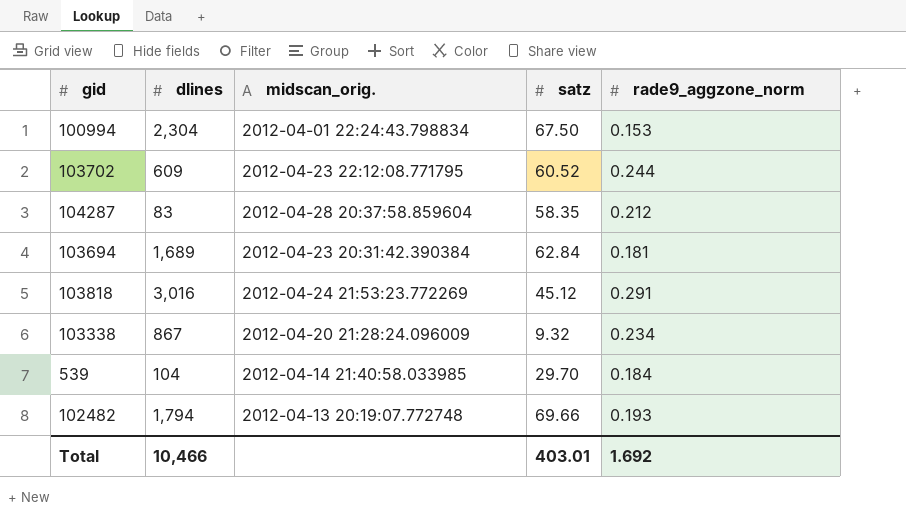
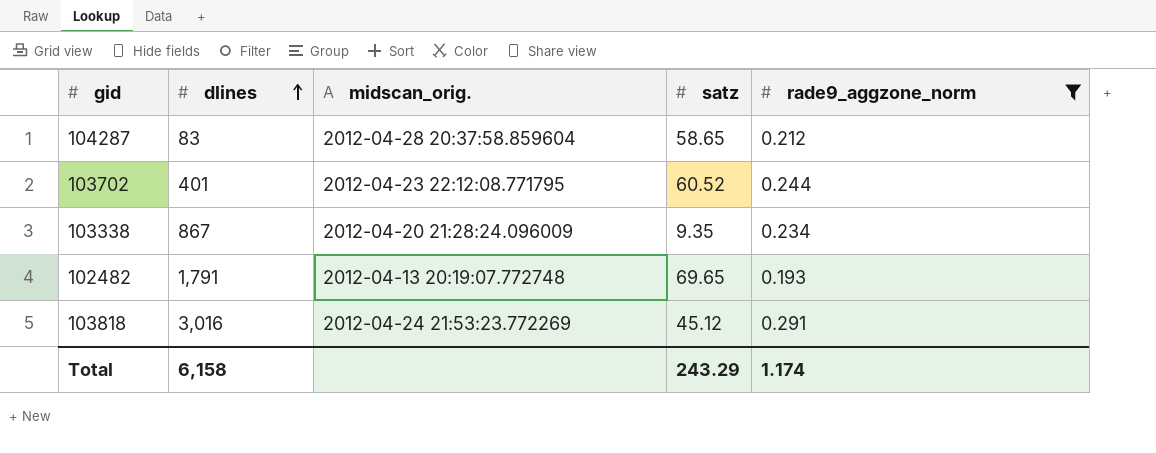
filter: none -> rade9_aggzone_norm >= 0.193
row order: none -> dlines ascending
104287 | satz: 58.35 -> 58.65
103702 | dlines: 609 -> 401
103338 | satz: 9.32 -> 9.35
102482 | dlines: 1,794 -> 1,791
102482 | satz: 69.66 -> 69.65
Total | dlines: 10,466 -> 6,158
Total | satz: 403.01 -> 243.29
Total | rade9_aggzone_norm: 1.692 -> 1.174

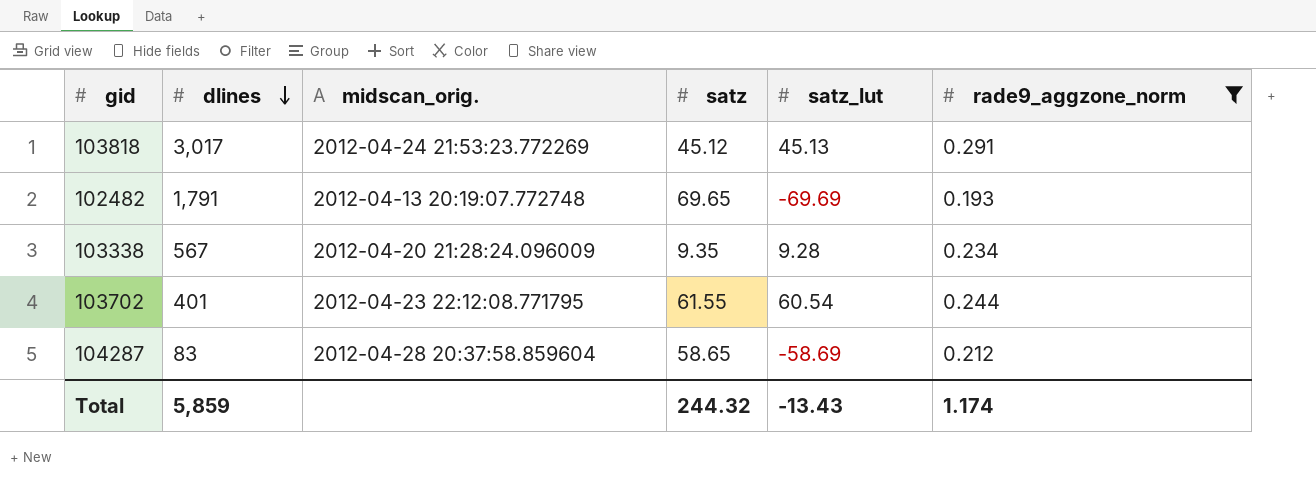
row order: dlines ascending -> dlines descending
column satz_lut | position: none -> 5
103818 | dlines: 3,016 -> 3,017
103338 | dlines: 867 -> 567
103702 | satz: 60.52 -> 61.55
Total | dlines: 6,158 -> 5,859
Total | satz: 243.29 -> 244.32

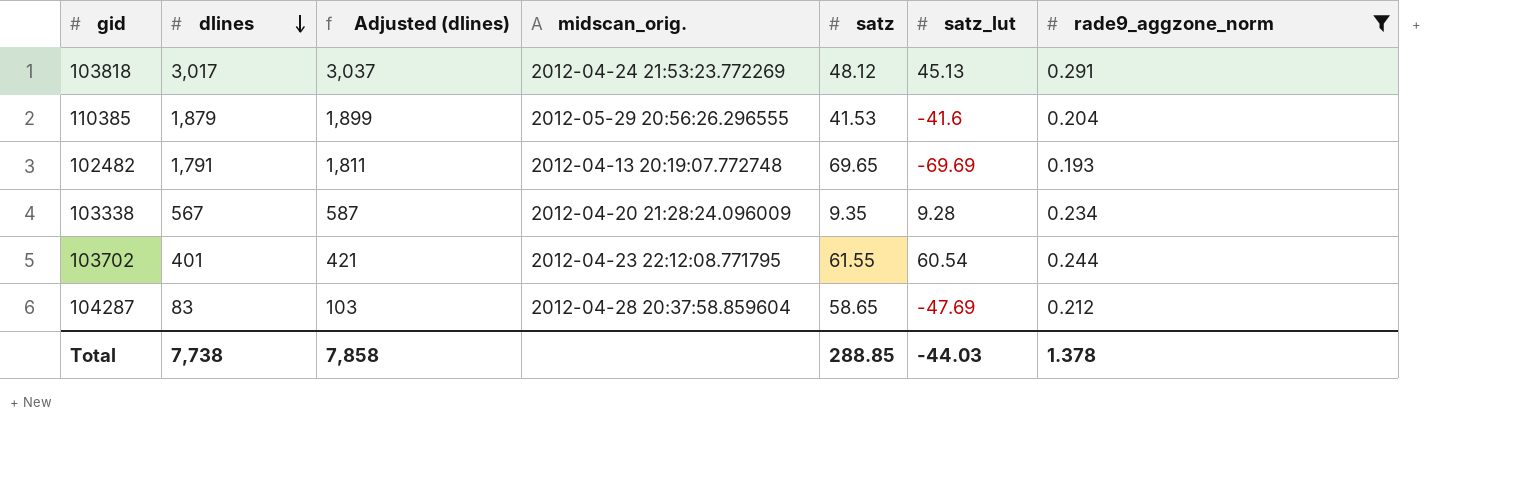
column Adjusted (dlines) | formula: none -> [dlines] + 20
103818 | satz: 45.12 -> 48.12
row 110385: none -> 1,879 | 1,899 | 2012-05-29 20:56:26.296555 | 41.53 | -41.6 | 0.204
104287 | satz_lut: -58.69 -> -47.69
Total | dlines: 5,859 -> 7,738
Total | satz: 244.32 -> 288.85
Total | satz_lut: -13.43 -> -44.03
Total | rade9_aggzone_norm: 1.174 -> 1.378

